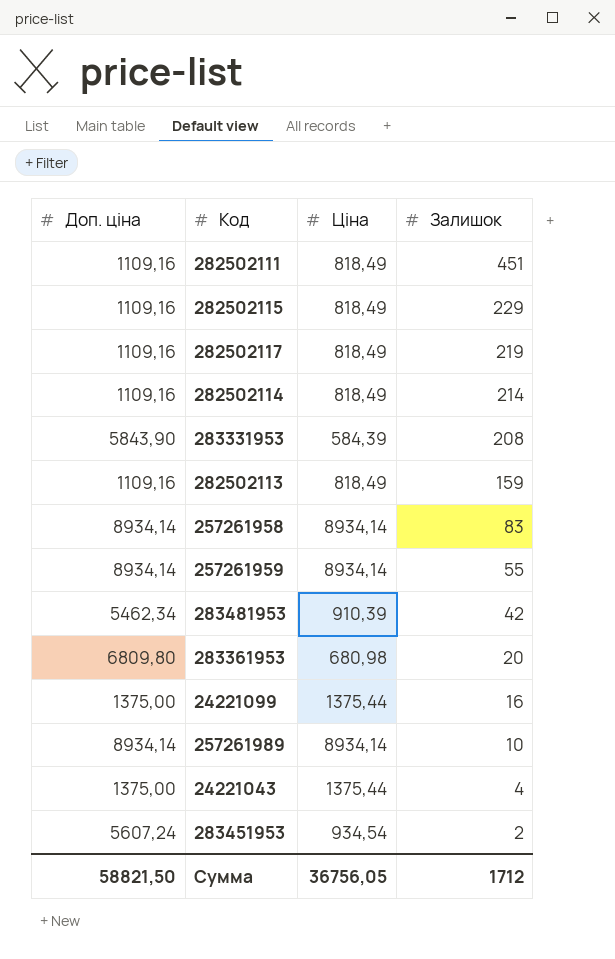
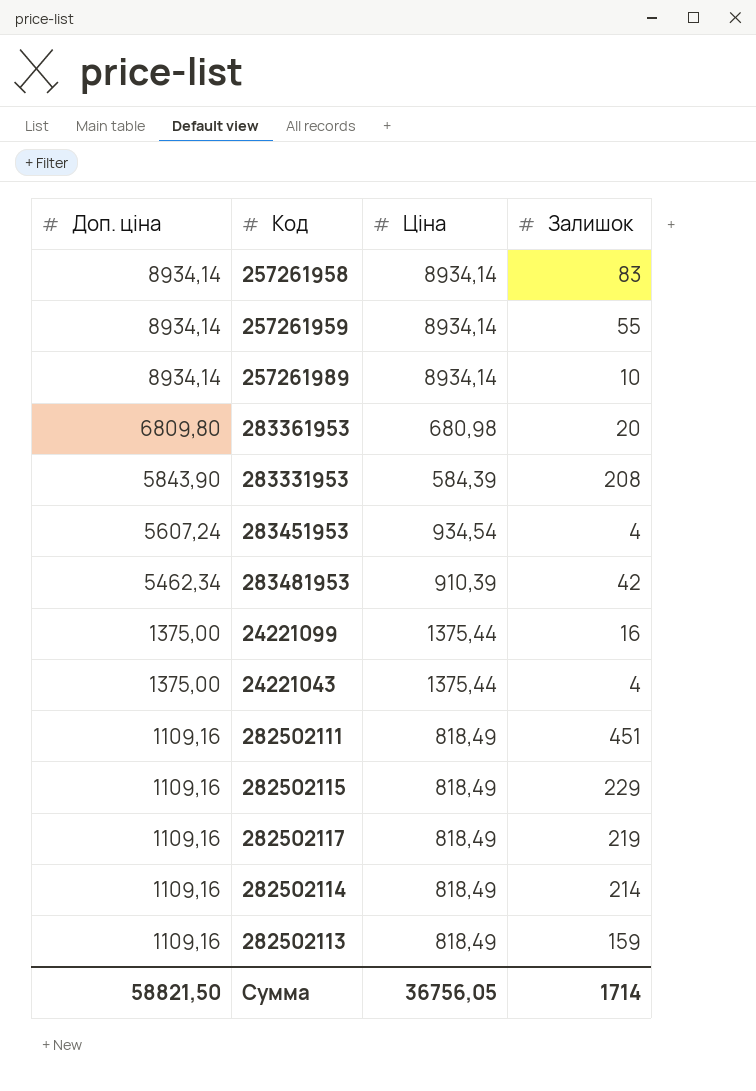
row order: Залишок descending -> Доп. ціна descending
283451953 | Залишок: 2 -> 4
Сумма | Залишок: 1712 -> 1714

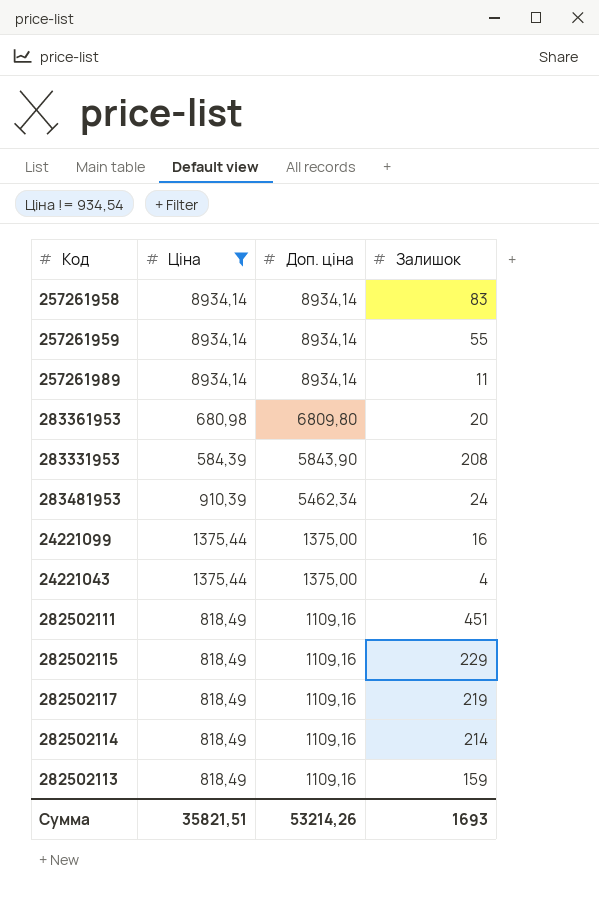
filter: none -> Ціна != 934,54
column Доп. ціна | position: 1 -> 3
257261989 | Залишок: 10 -> 11
283481953 | Залишок: 42 -> 24
Сумма | Ціна: 36756,05 -> 35821,51
Сумма | Доп. ціна: 58821,50 -> 53214,26
Сумма | Залишок: 1714 -> 1693

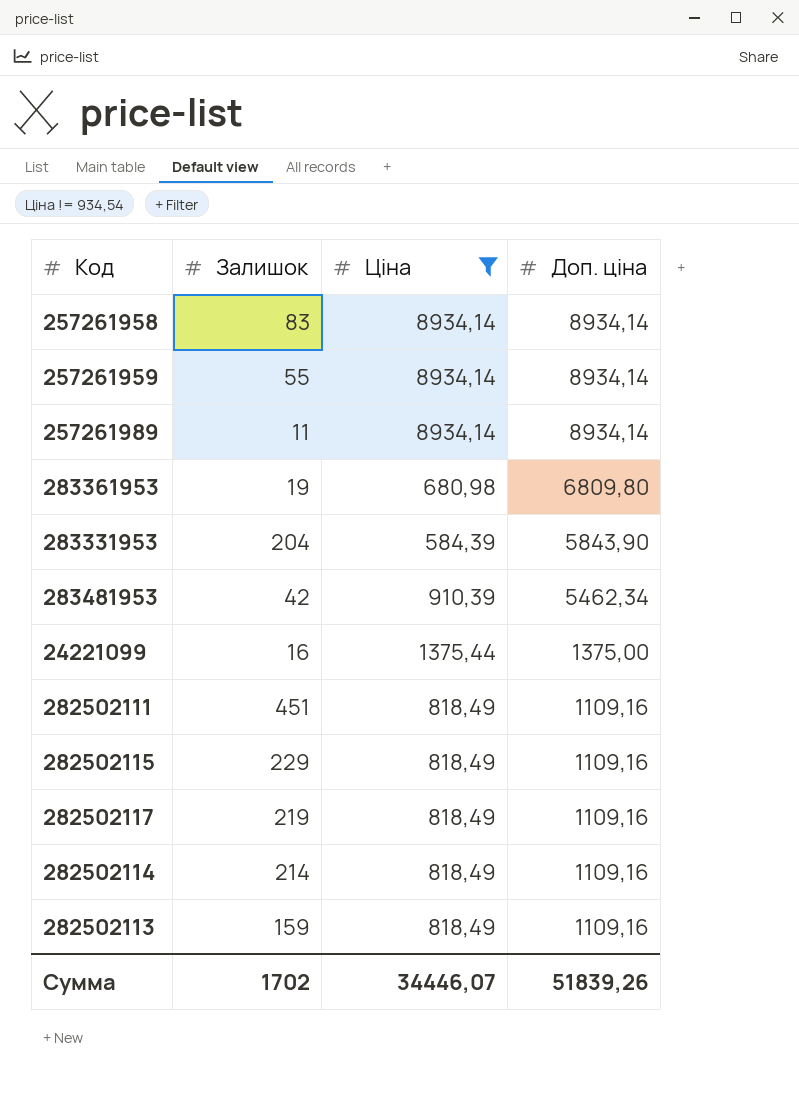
column Залишок | position: 4 -> 2
row 24221043: 1375,44 | 1375,00 | 4 -> none
283361953 | Залишок: 20 -> 19
283331953 | Залишок: 208 -> 204
283481953 | Залишок: 24 -> 42
Сумма | Залишок: 1693 -> 1702
Сумма | Ціна: 35821,51 -> 34446,07
Сумма | Доп. ціна: 53214,26 -> 51839,26

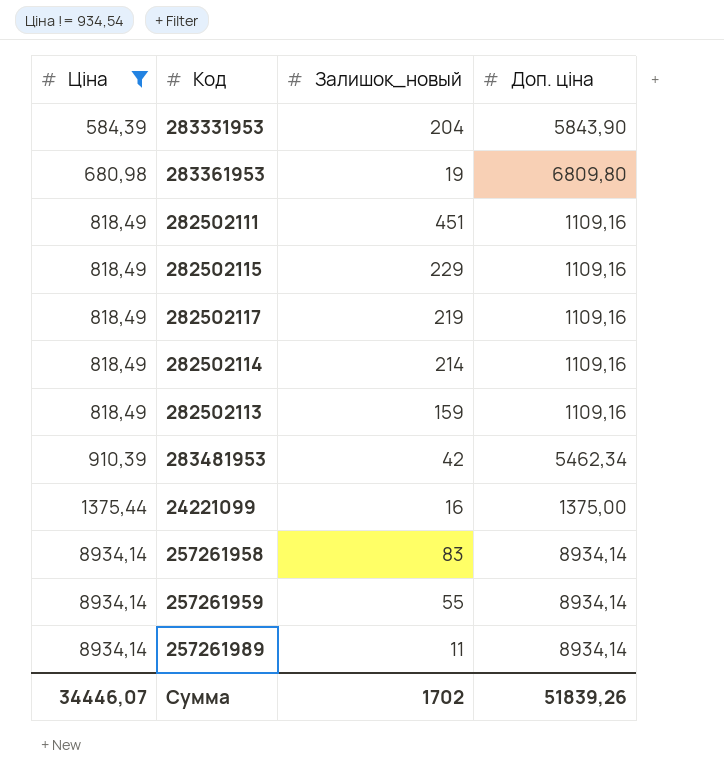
row order: Доп. ціна descending -> Ціна ascending
column Ціна | position: 3 -> 1
column name: Залишок -> Залишок_новый

